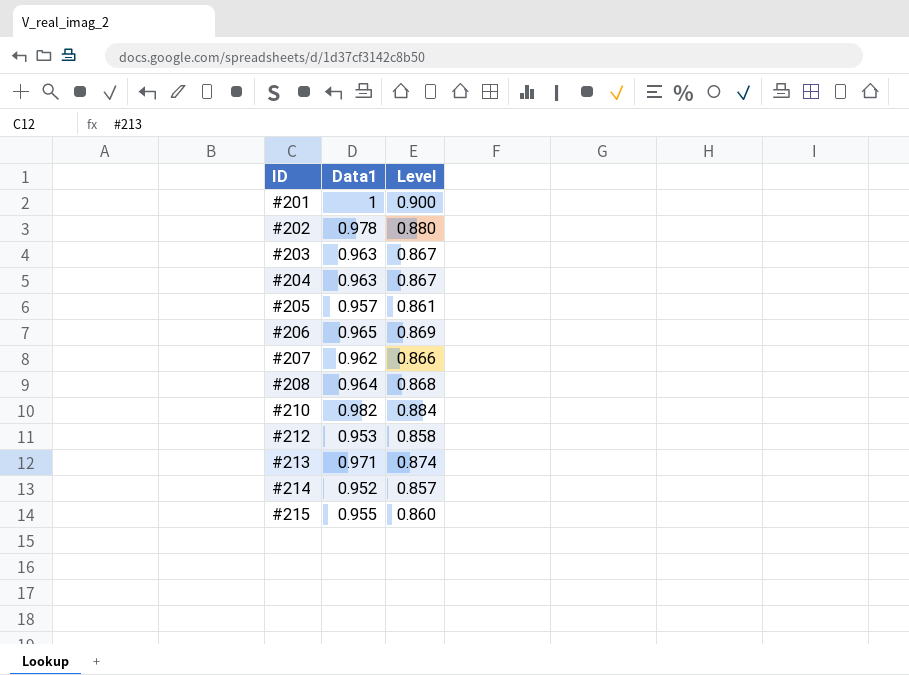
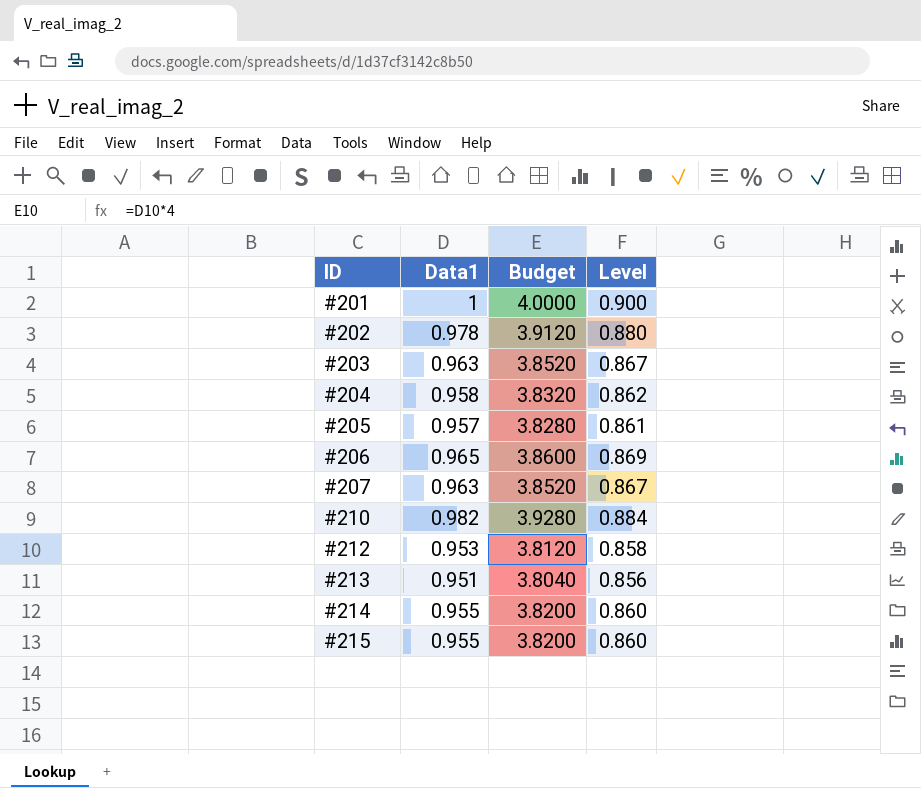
column Budget | formula: none -> [Data1] * 4
row #208: 0.964 | 0.868 -> none
#204 | Data1: 0.963 -> 0.958
#204 | Level: 0.867 -> 0.862
#207 | Data1: 0.962 -> 0.963
#207 | Level: 0.866 -> 0.867
#213 | Data1: 0.971 -> 0.951
#213 | Level: 0.874 -> 0.856
#214 | Data1: 0.952 -> 0.955
#214 | Level: 0.857 -> 0.860

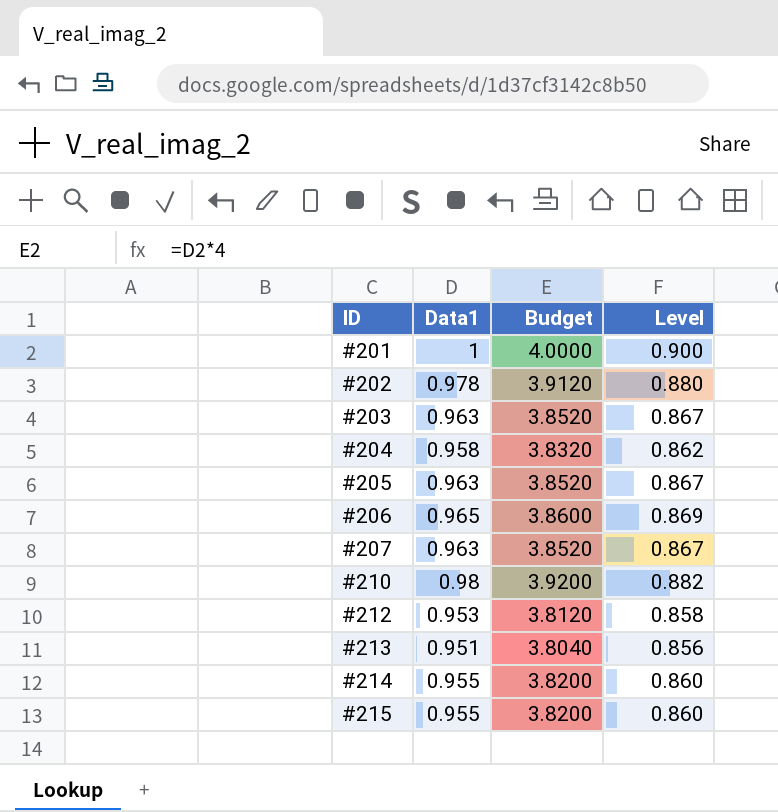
#205 | Data1: 0.957 -> 0.963
#205 | Budget: 3.8280 -> 3.8520
#205 | Level: 0.861 -> 0.867
#210 | Data1: 0.982 -> 0.98
#210 | Budget: 3.9280 -> 3.9200
#210 | Level: 0.884 -> 0.882

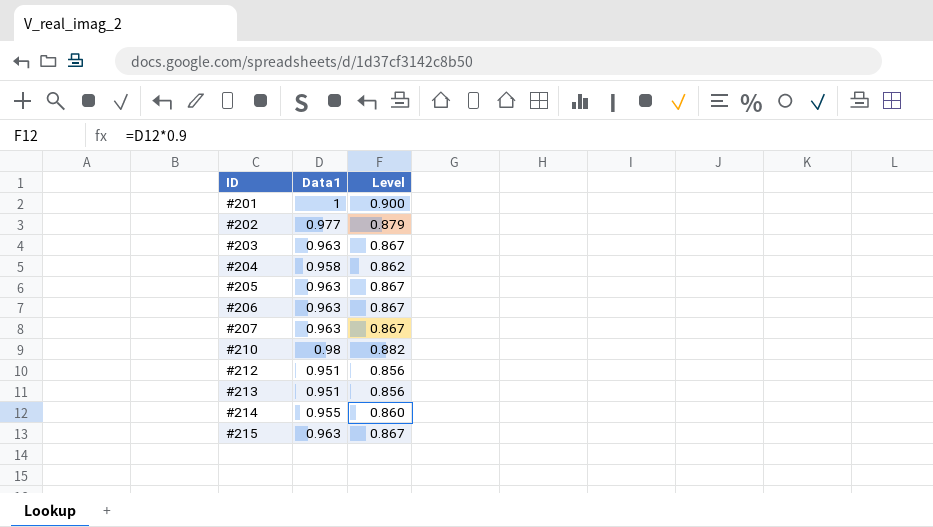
column Budget | formula: [Data1] * 4 -> none
#202 | Data1: 0.978 -> 0.977
#202 | Level: 0.880 -> 0.879
#206 | Data1: 0.965 -> 0.963
#206 | Level: 0.869 -> 0.867
#212 | Data1: 0.953 -> 0.951
#212 | Level: 0.858 -> 0.856
#215 | Data1: 0.955 -> 0.963
#215 | Level: 0.860 -> 0.867

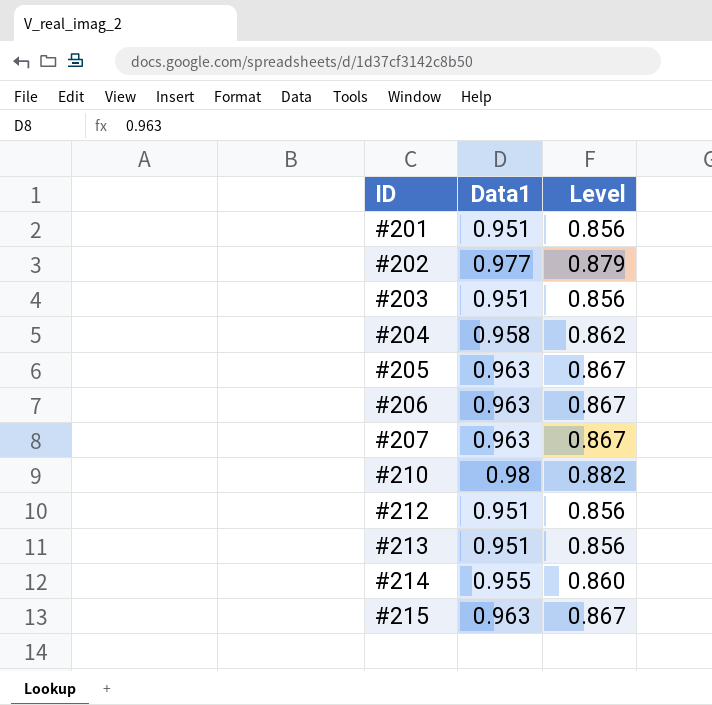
#201 | Data1: 1 -> 0.951
#201 | Level: 0.900 -> 0.856
#203 | Data1: 0.963 -> 0.951
#203 | Level: 0.867 -> 0.856

